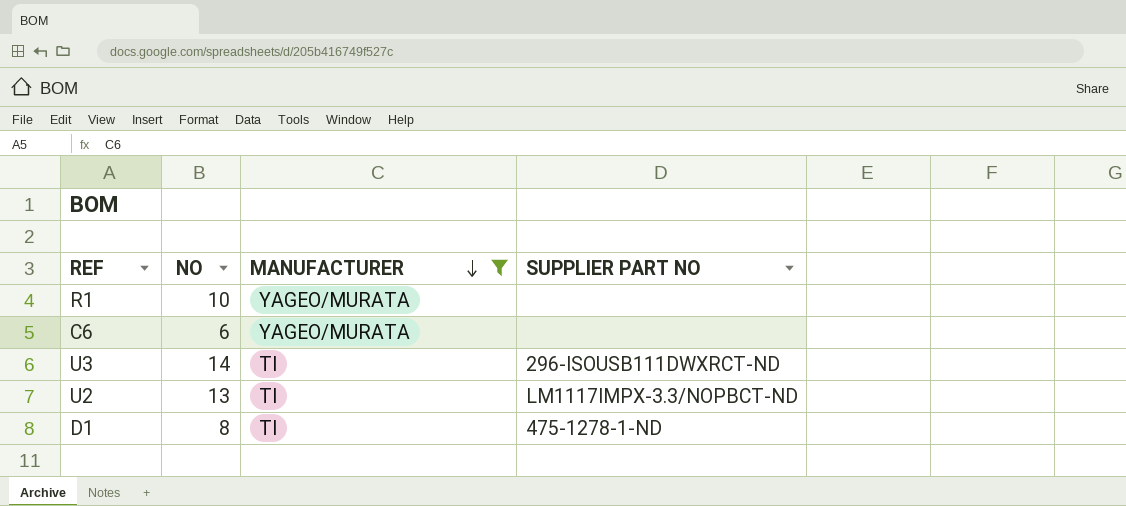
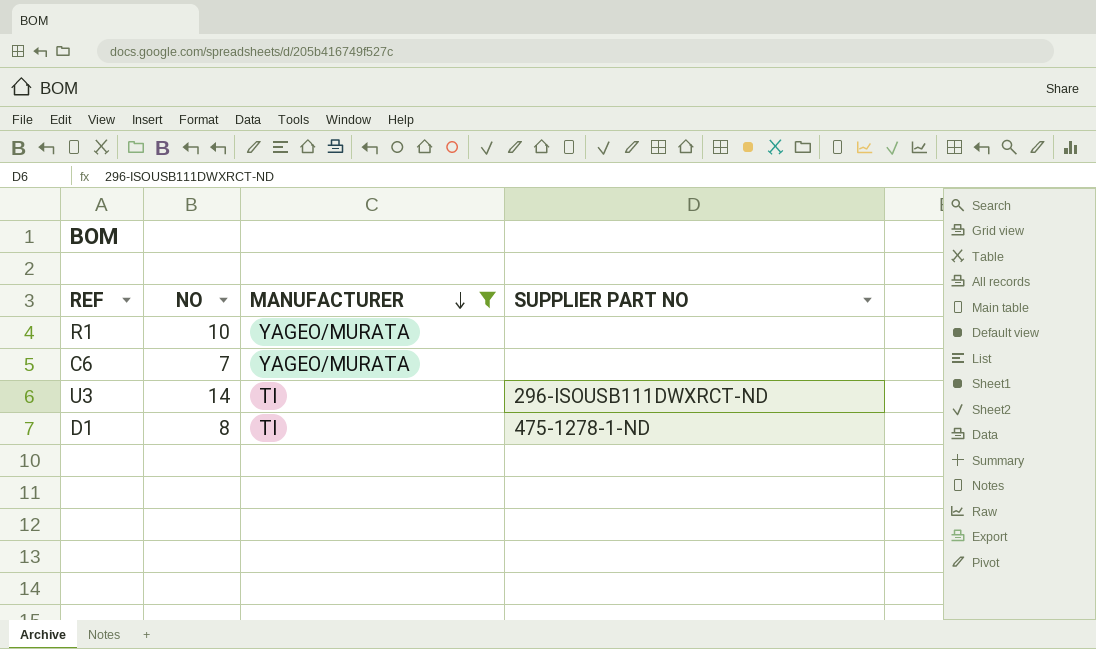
row U2: 13 | TI | LM1117IMPX-3.3/NOPBCT-ND -> none
C6 | NO: 6 -> 7

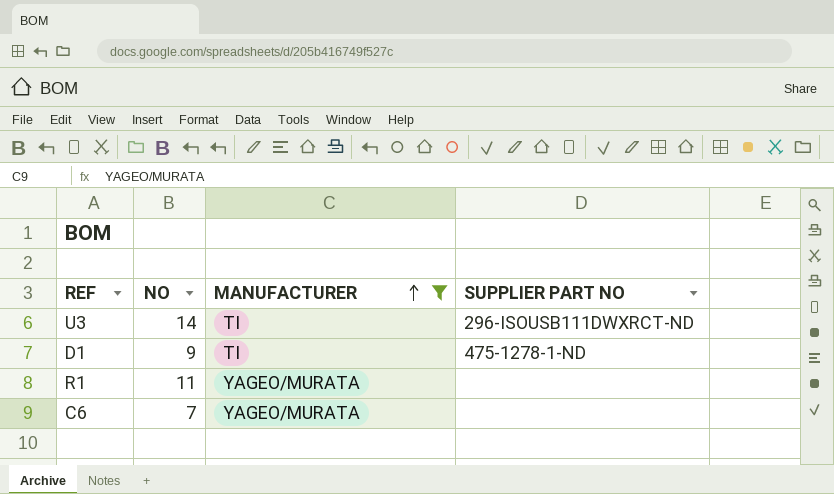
row order: MANUFACTURER descending -> MANUFACTURER ascending
D1 | NO: 8 -> 9
R1 | NO: 10 -> 11

